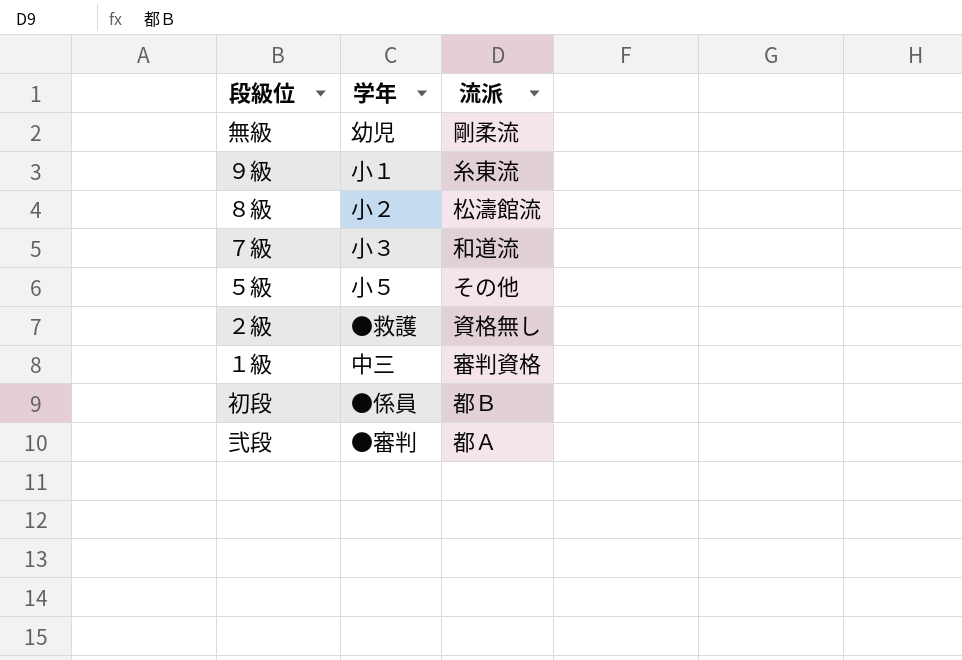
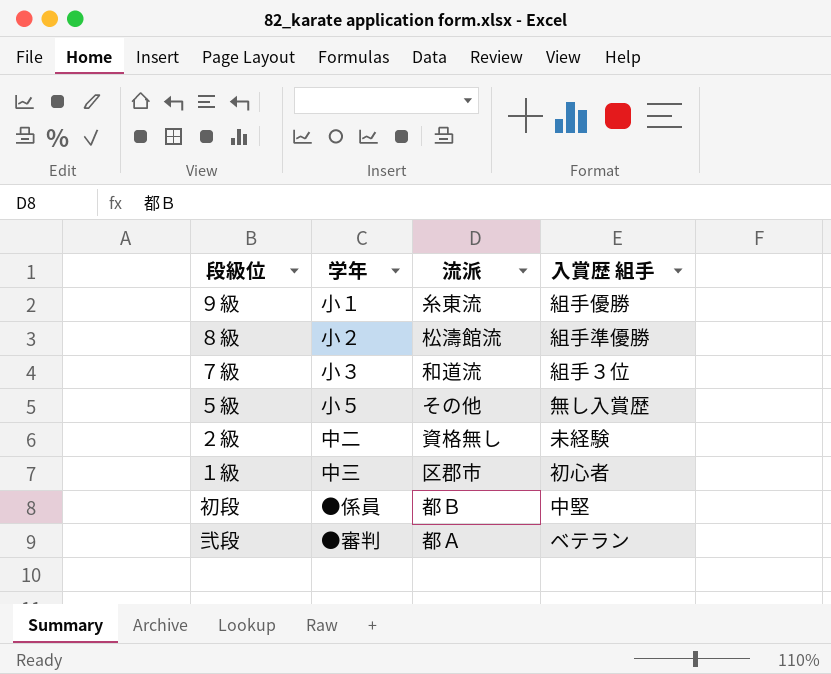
column 入賞歴 組手 | position: none -> 4
row 無級: 幼児 | 剛柔流 -> none
２級 | 学年: ●救護 -> 中二
１級 | 流派: 審判資格 -> 区郡市

